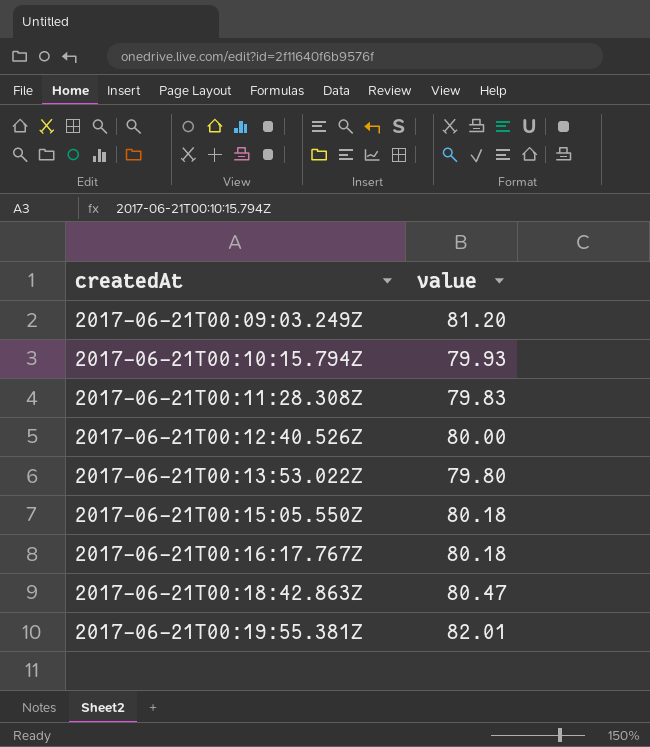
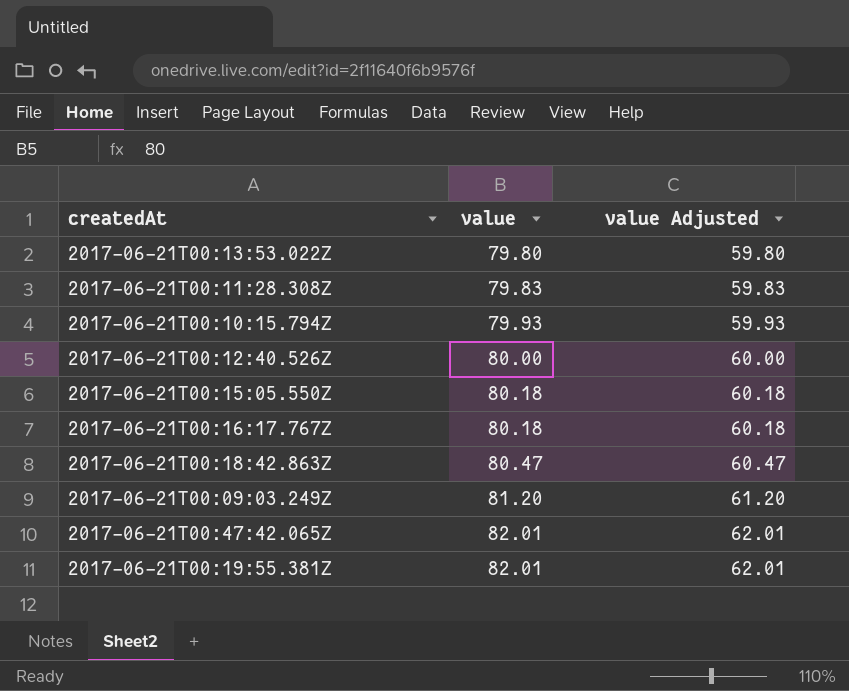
row order: createdAt ascending -> value ascending
column value Adjusted | formula: none -> [value] - 20
row 2017-06-21T00:47:42.065Z: none -> 82.01 | 62.01

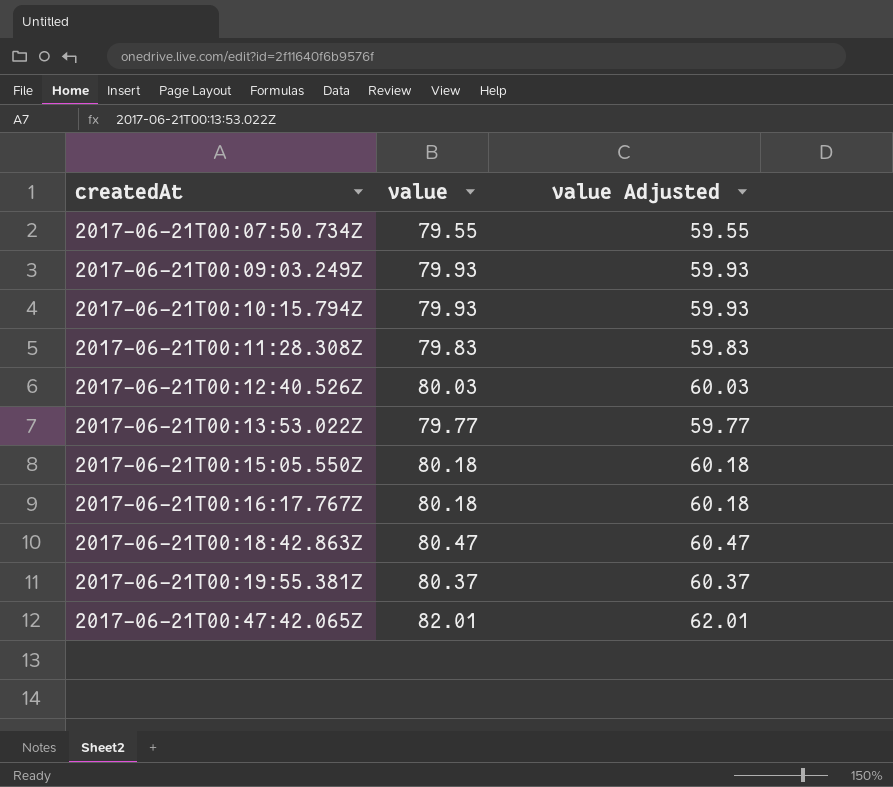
row order: value ascending -> createdAt ascending
row 2017-06-21T00:07:50.734Z: none -> 79.55 | 59.55
2017-06-21T00:09:03.249Z | value: 81.20 -> 79.93
2017-06-21T00:09:03.249Z | value Adjusted: 61.20 -> 59.93
2017-06-21T00:12:40.526Z | value: 80.00 -> 80.03
2017-06-21T00:12:40.526Z | value Adjusted: 60.00 -> 60.03
2017-06-21T00:13:53.022Z | value: 79.80 -> 79.77
2017-06-21T00:13:53.022Z | value Adjusted: 59.80 -> 59.77
2017-06-21T00:19:55.381Z | value: 82.01 -> 80.37
2017-06-21T00:19:55.381Z | value Adjusted: 62.01 -> 60.37

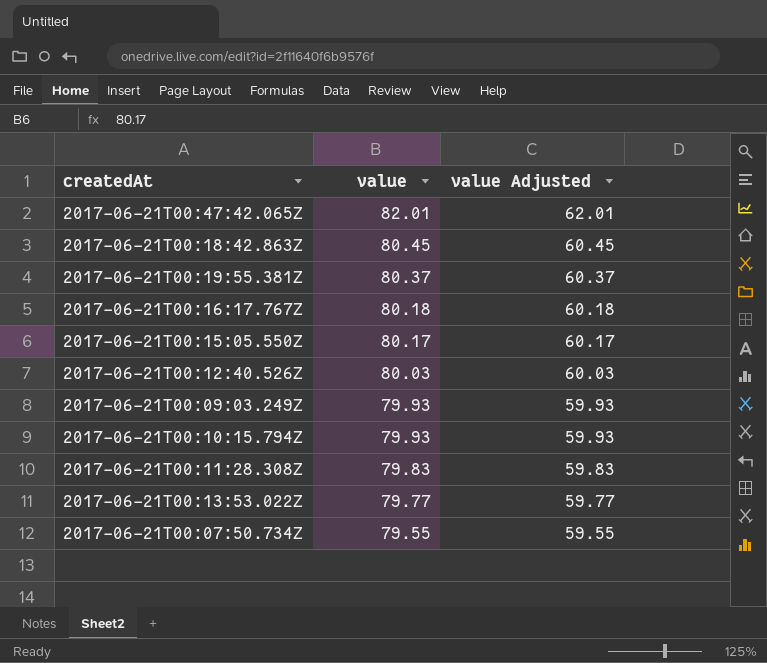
row order: createdAt ascending -> value descending
2017-06-21T00:18:42.863Z | value: 80.47 -> 80.45
2017-06-21T00:18:42.863Z | value Adjusted: 60.47 -> 60.45
2017-06-21T00:15:05.550Z | value: 80.18 -> 80.17
2017-06-21T00:15:05.550Z | value Adjusted: 60.18 -> 60.17

